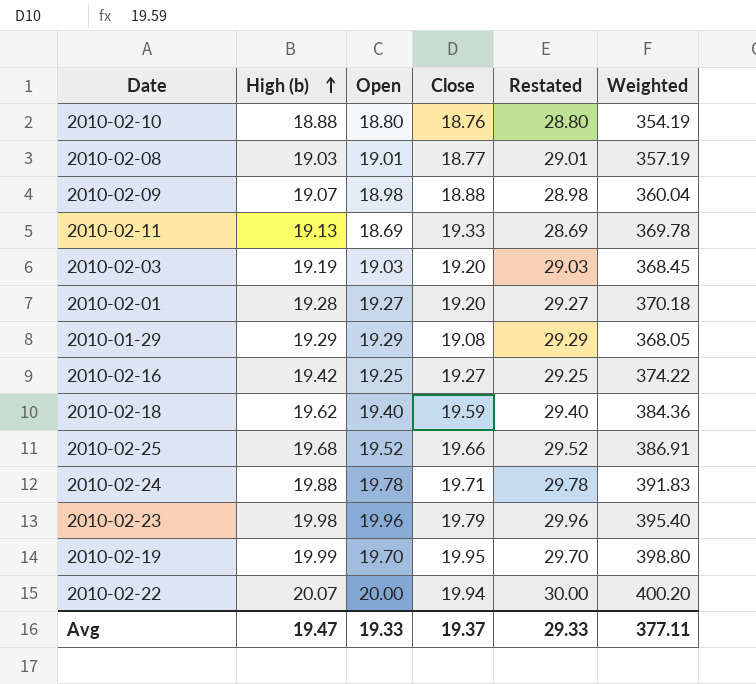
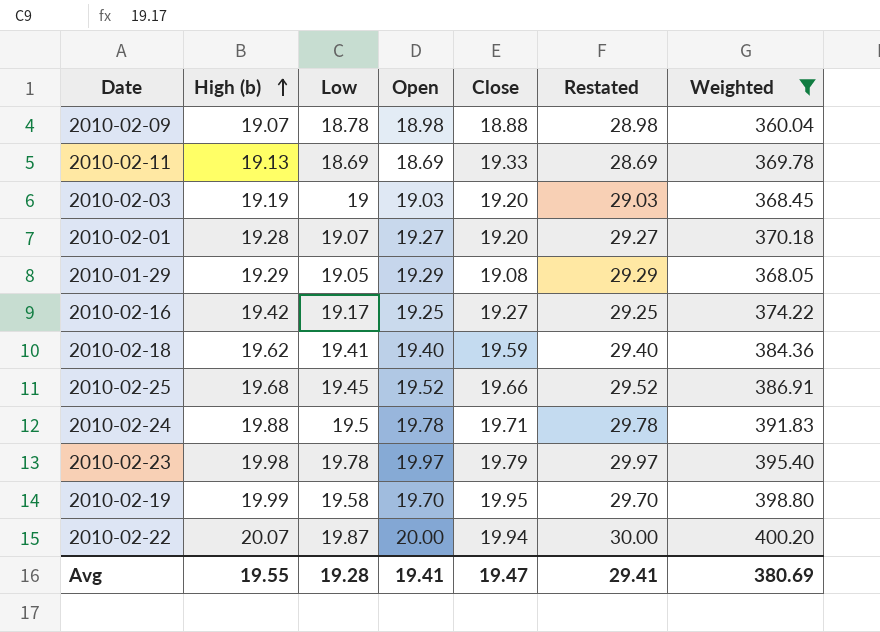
filter: none -> Weighted >= 360.04
column Low | position: none -> 3
2010-02-23 | Open: 19.96 -> 19.97
2010-02-23 | Restated: 29.96 -> 29.97
Avg | High (b): 19.47 -> 19.55
Avg | Open: 19.33 -> 19.41
Avg | Close: 19.37 -> 19.47
Avg | Restated: 29.33 -> 29.41
Avg | Weighted: 377.11 -> 380.69

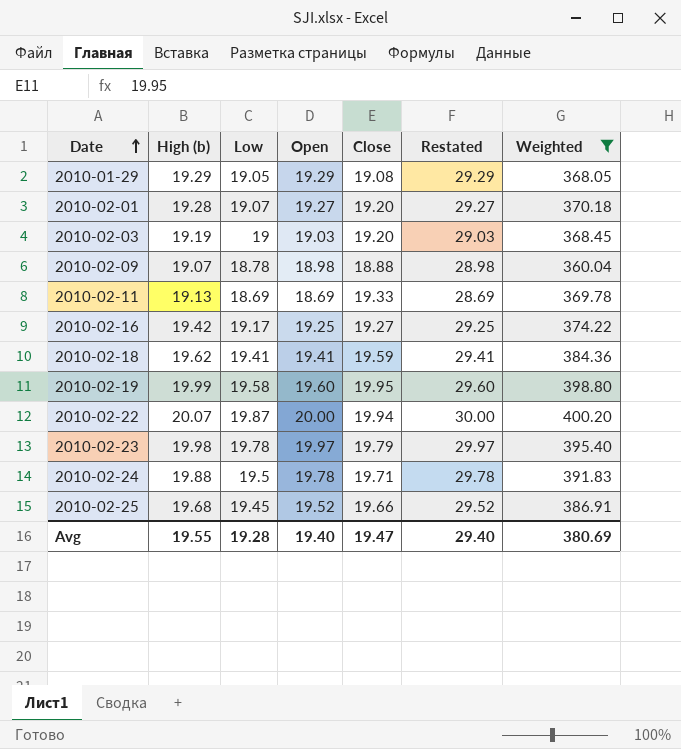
row order: High (b) ascending -> Date ascending
2010-02-18 | Open: 19.40 -> 19.41
2010-02-18 | Restated: 29.40 -> 29.41
2010-02-19 | Open: 19.70 -> 19.60
2010-02-19 | Restated: 29.70 -> 29.60
Avg | Open: 19.41 -> 19.40
Avg | Restated: 29.41 -> 29.40

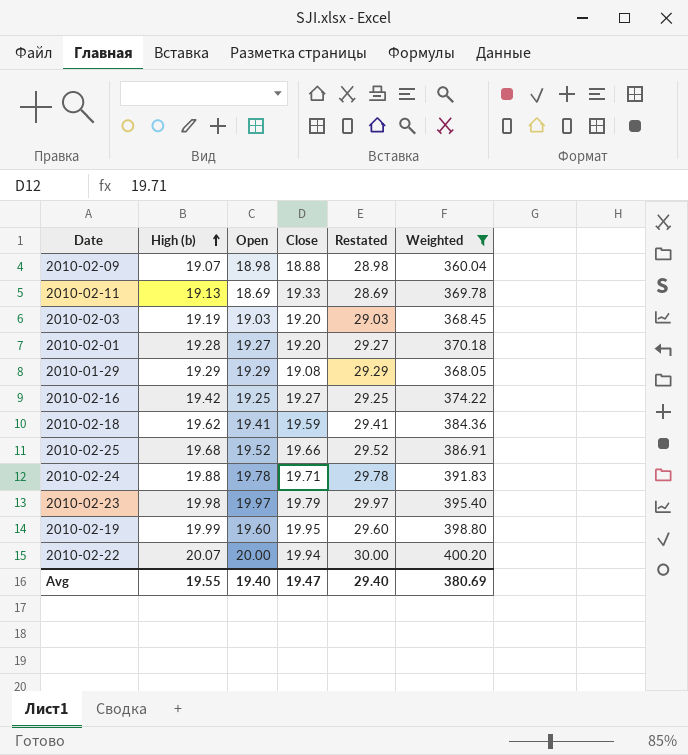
row order: Date ascending -> High (b) ascending
column Low | position: 3 -> none

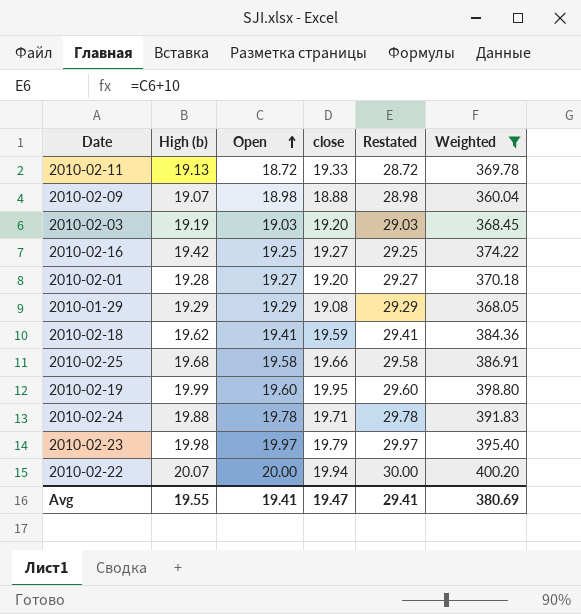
row order: High (b) ascending -> Open ascending
column name: Close -> close
2010-02-11 | Open: 18.69 -> 18.72
2010-02-11 | Restated: 28.69 -> 28.72
2010-02-25 | Open: 19.52 -> 19.58
2010-02-25 | Restated: 29.52 -> 29.58
Avg | Open: 19.40 -> 19.41
Avg | Restated: 29.40 -> 29.41

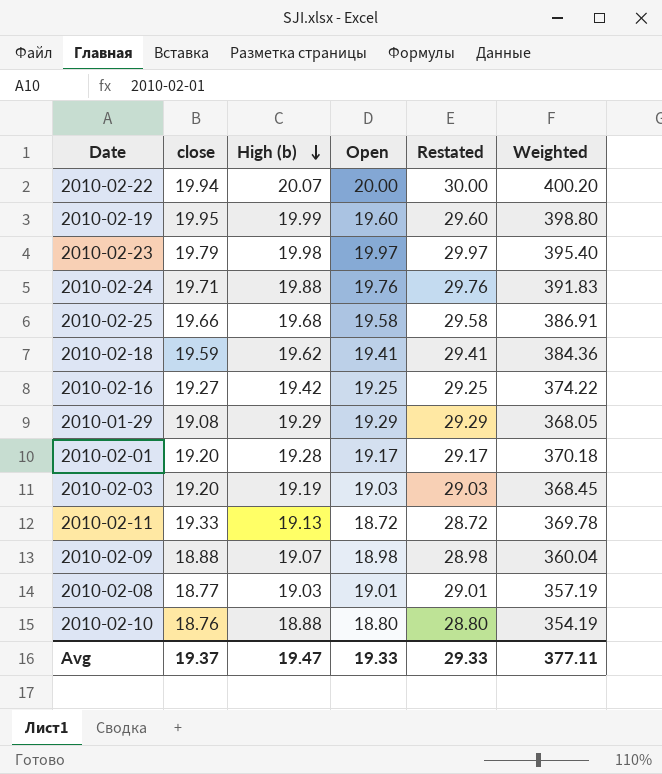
filter: Weighted >= 360.04 -> none
row order: Open ascending -> High (b) descending
column close | position: 4 -> 2
2010-02-24 | Open: 19.78 -> 19.76
2010-02-24 | Restated: 29.78 -> 29.76
2010-02-01 | Open: 19.27 -> 19.17
2010-02-01 | Restated: 29.27 -> 29.17
Avg | close: 19.47 -> 19.37
Avg | High (b): 19.55 -> 19.47
Avg | Open: 19.41 -> 19.33
Avg | Restated: 29.41 -> 29.33
Avg | Weighted: 380.69 -> 377.11

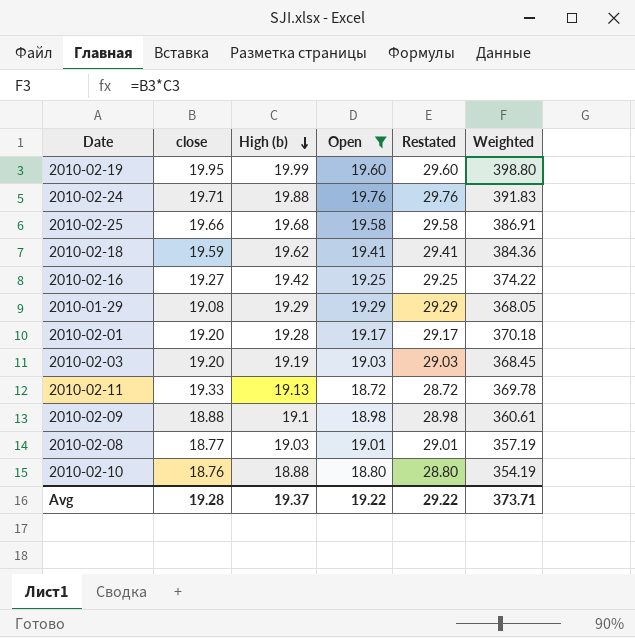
filter: none -> Open <= 19.76
2010-02-09 | High (b): 19.07 -> 19.1
2010-02-09 | Weighted: 360.04 -> 360.61
Avg | close: 19.37 -> 19.28
Avg | High (b): 19.47 -> 19.37
Avg | Open: 19.33 -> 19.22
Avg | Restated: 29.33 -> 29.22
Avg | Weighted: 377.11 -> 373.71

